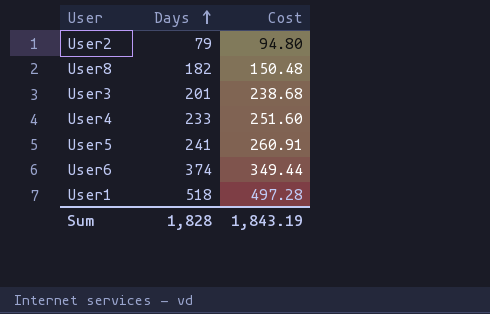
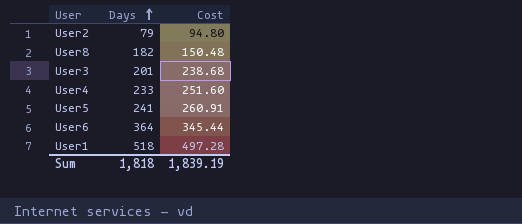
User6 | Days: 374 -> 364
User6 | Cost: 349.44 -> 345.44
Sum | Days: 1,828 -> 1,818
Sum | Cost: 1,843.19 -> 1,839.19

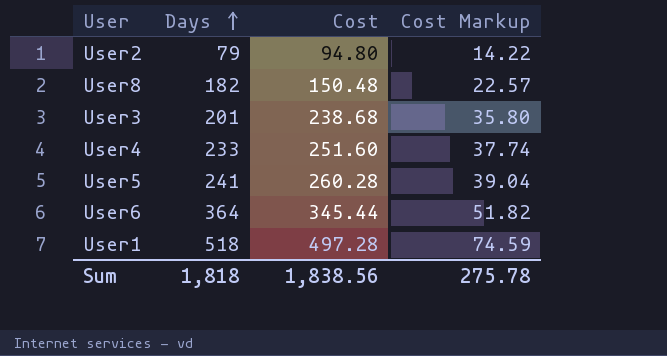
column Cost Markup | formula: none -> [Cost] * 0.15
User5 | Cost: 260.91 -> 260.28
Sum | Cost: 1,839.19 -> 1,838.56

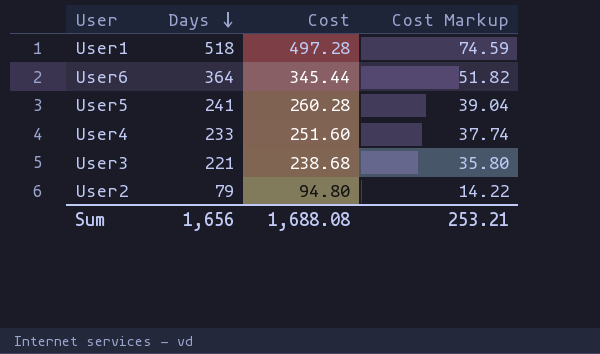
row order: Days ascending -> Days descending
row User8: 182 | 150.48 | 22.57 -> none
User3 | Days: 201 -> 221
Sum | Days: 1,818 -> 1,656
Sum | Cost: 1,838.56 -> 1,688.08
Sum | Cost Markup: 275.78 -> 253.21

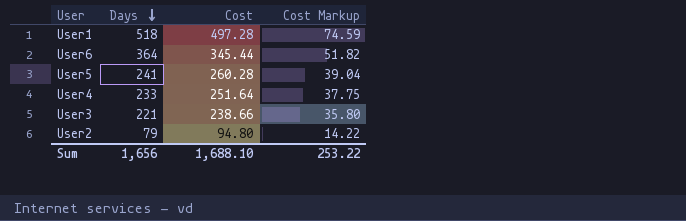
User4 | Cost: 251.60 -> 251.64
User4 | Cost Markup: 37.74 -> 37.75
User3 | Cost: 238.68 -> 238.66
Sum | Cost: 1,688.08 -> 1,688.10
Sum | Cost Markup: 253.21 -> 253.22

